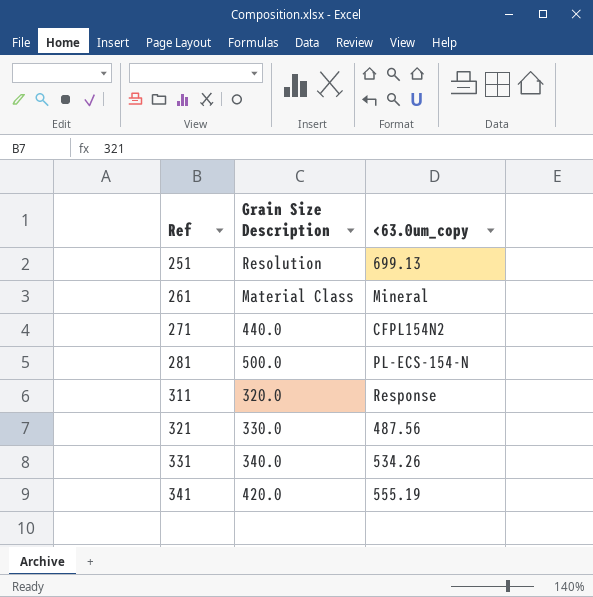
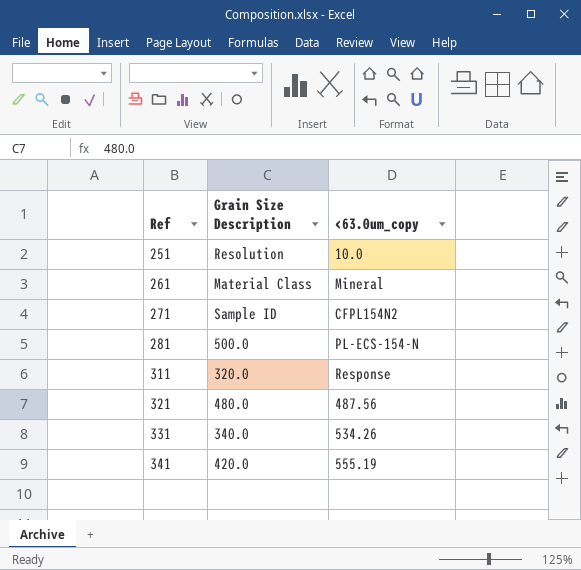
251 | <63.0um_copy: 699.13 -> 10.0
271 | Grain Size Description: 440.0 -> Sample ID
321 | Grain Size Description: 330.0 -> 480.0

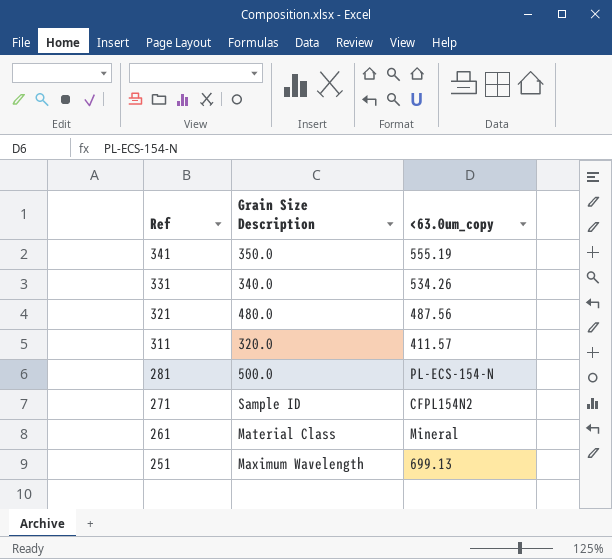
row order: Ref ascending -> Ref descending
341 | Grain Size Description: 420.0 -> 350.0
311 | <63.0um_copy: Response -> 411.57
251 | Grain Size Description: Resolution -> Maximum Wavelength
251 | <63.0um_copy: 10.0 -> 699.13

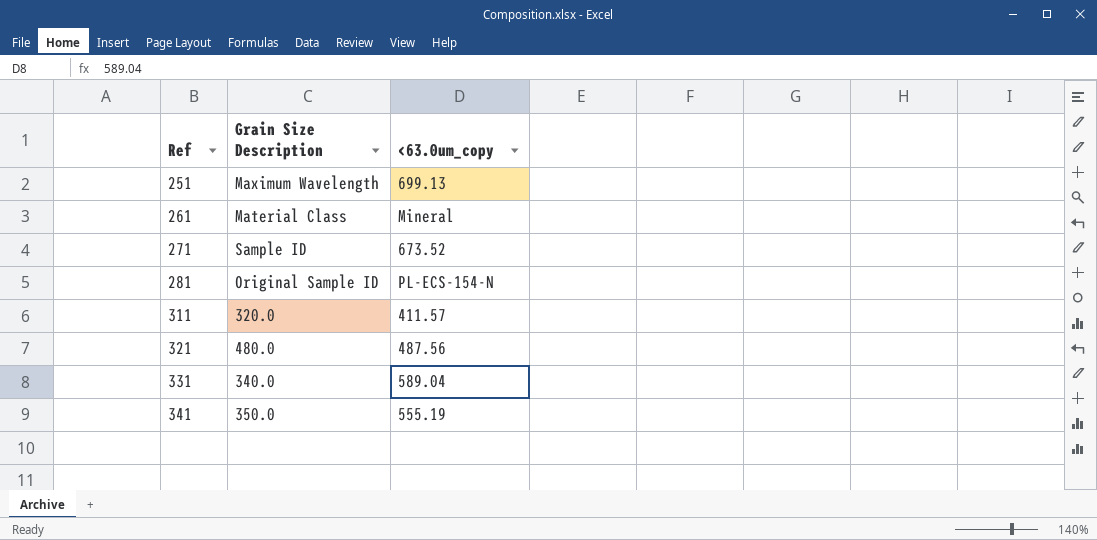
row order: Ref descending -> Ref ascending
271 | <63.0um_copy: CFPL154N2 -> 673.52
281 | Grain Size Description: 500.0 -> Original Sample ID
331 | <63.0um_copy: 534.26 -> 589.04

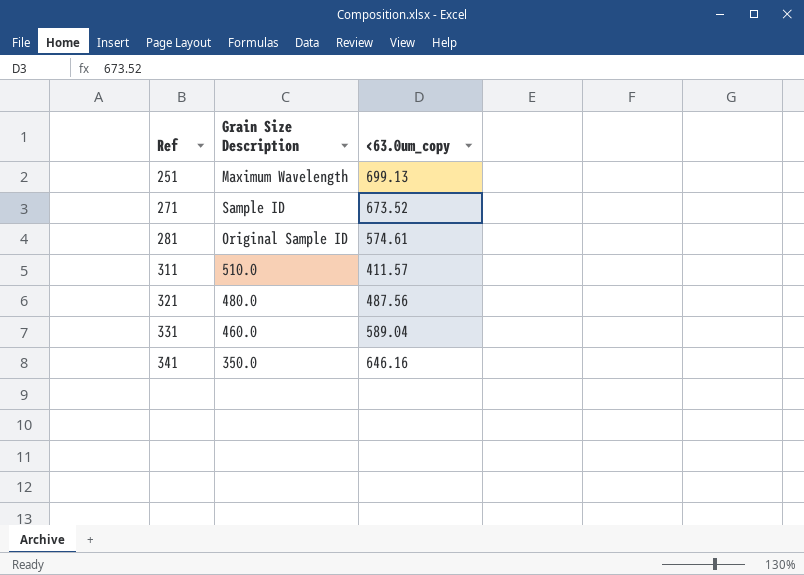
row 261: Material Class | Mineral -> none
281 | <63.0um_copy: PL-ECS-154-N -> 574.61
311 | Grain Size Description: 320.0 -> 510.0
331 | Grain Size Description: 340.0 -> 460.0
341 | <63.0um_copy: 555.19 -> 646.16

